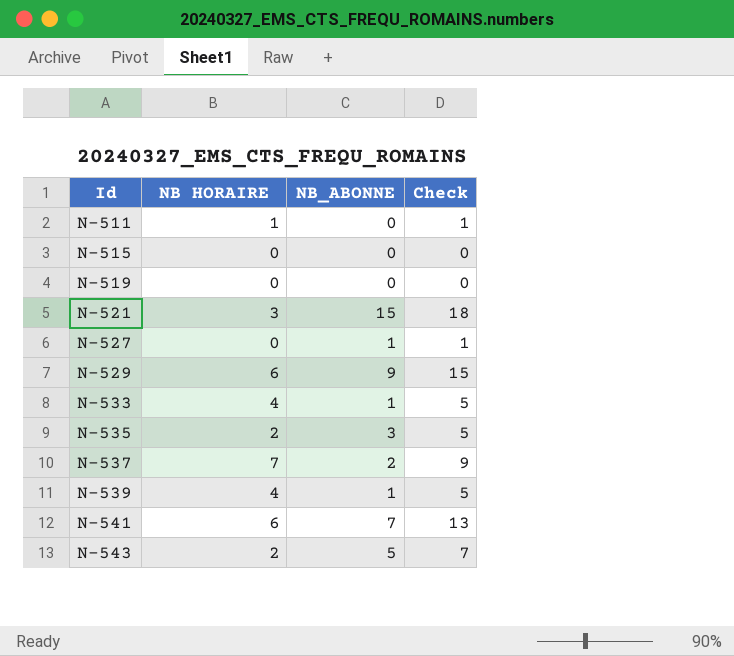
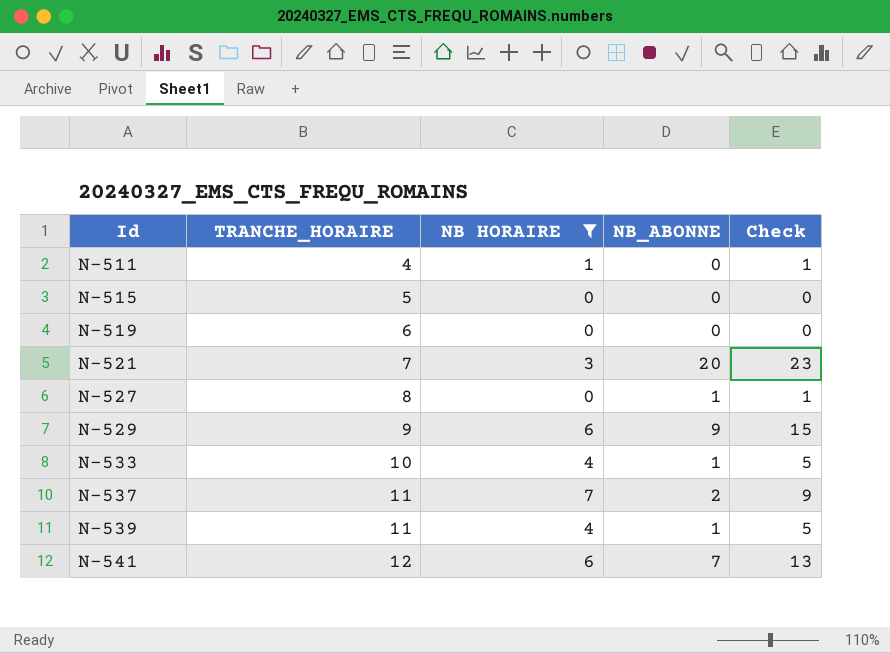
filter: none -> NB HORAIRE != 2
column TRANCHE_HORAIRE | position: none -> 2
N-521 | NB_ABONNE: 15 -> 20
N-521 | Check: 18 -> 23

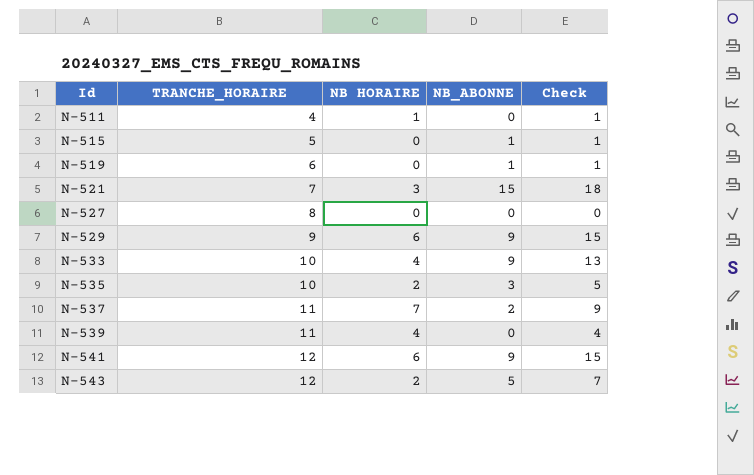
filter: NB HORAIRE != 2 -> none
N-515 | NB_ABONNE: 0 -> 1
N-515 | Check: 0 -> 1
N-519 | NB_ABONNE: 0 -> 1
N-519 | Check: 0 -> 1
N-521 | NB_ABONNE: 20 -> 15
N-521 | Check: 23 -> 18
N-527 | NB_ABONNE: 1 -> 0
N-527 | Check: 1 -> 0
N-533 | NB_ABONNE: 1 -> 9
N-533 | Check: 5 -> 13
N-539 | NB_ABONNE: 1 -> 0
N-539 | Check: 5 -> 4
N-541 | NB_ABONNE: 7 -> 9
N-541 | Check: 13 -> 15

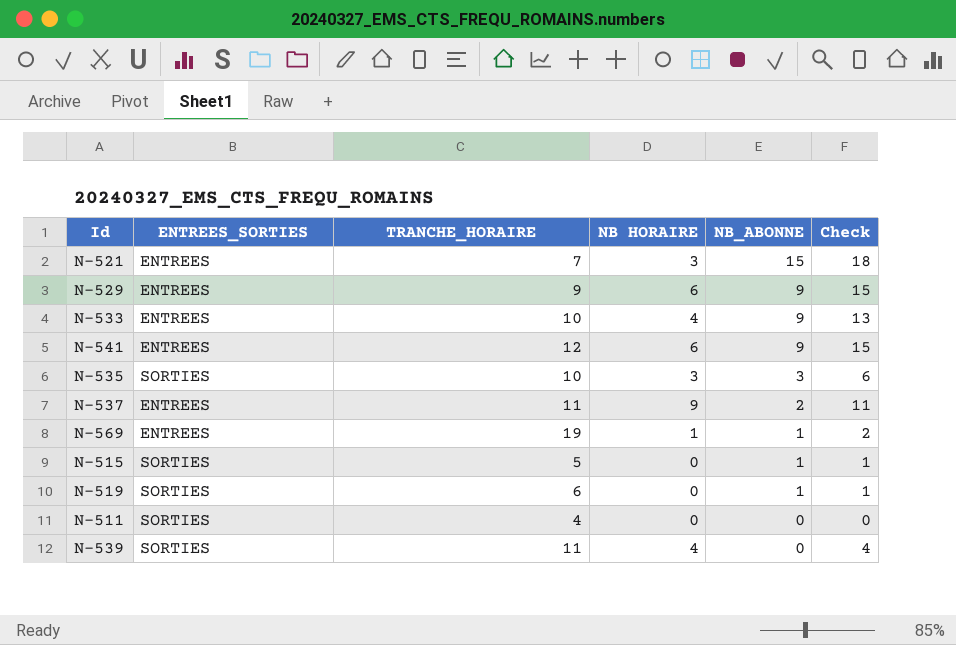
row order: Id ascending -> NB_ABONNE descending
column ENTREES_SORTIES | position: none -> 2
row N-527: 8 | 0 | 0 | 0 -> none
row N-543: 12 | 2 | 5 | 7 -> none
N-535 | NB HORAIRE: 2 -> 3
N-535 | Check: 5 -> 6
N-537 | NB HORAIRE: 7 -> 9
N-537 | Check: 9 -> 11
row N-569: none -> ENTREES | 19 | 1 | 1 | 2
N-511 | NB HORAIRE: 1 -> 0
N-511 | Check: 1 -> 0

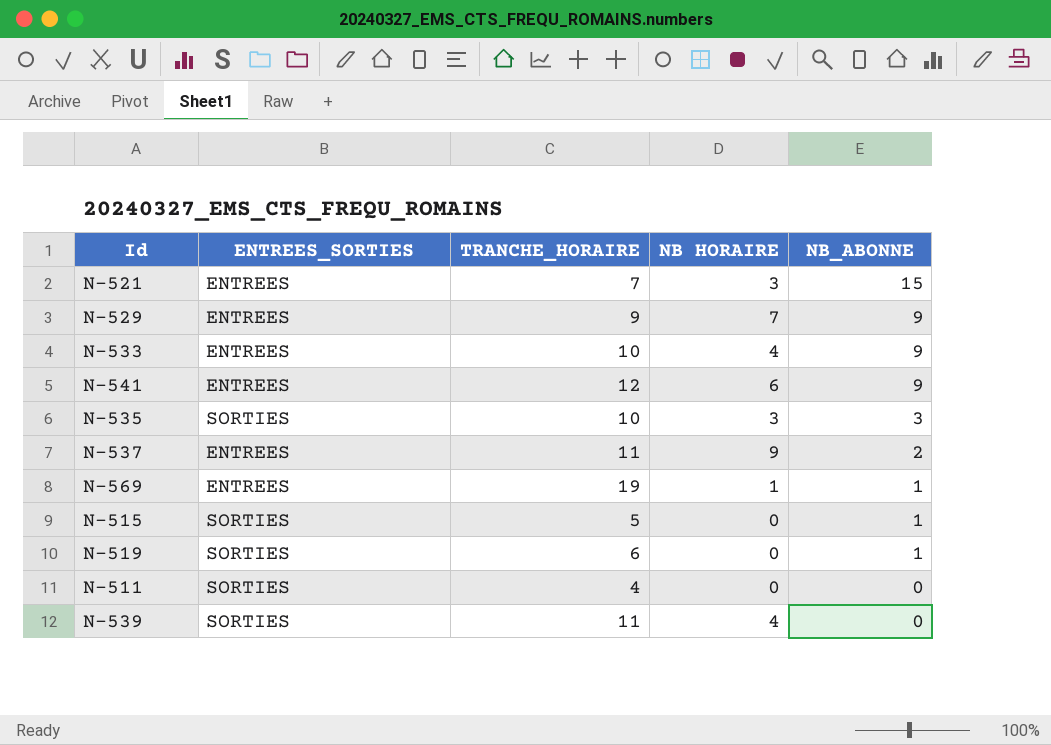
column Check | formula: [NB HORAIRE] + [NB_ABONNE] -> none
N-529 | NB HORAIRE: 6 -> 7

